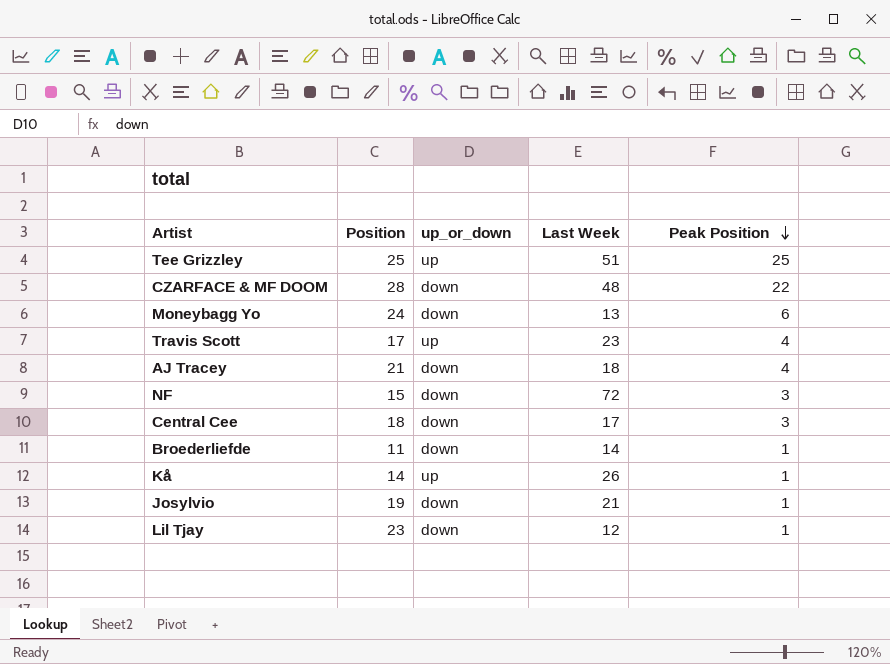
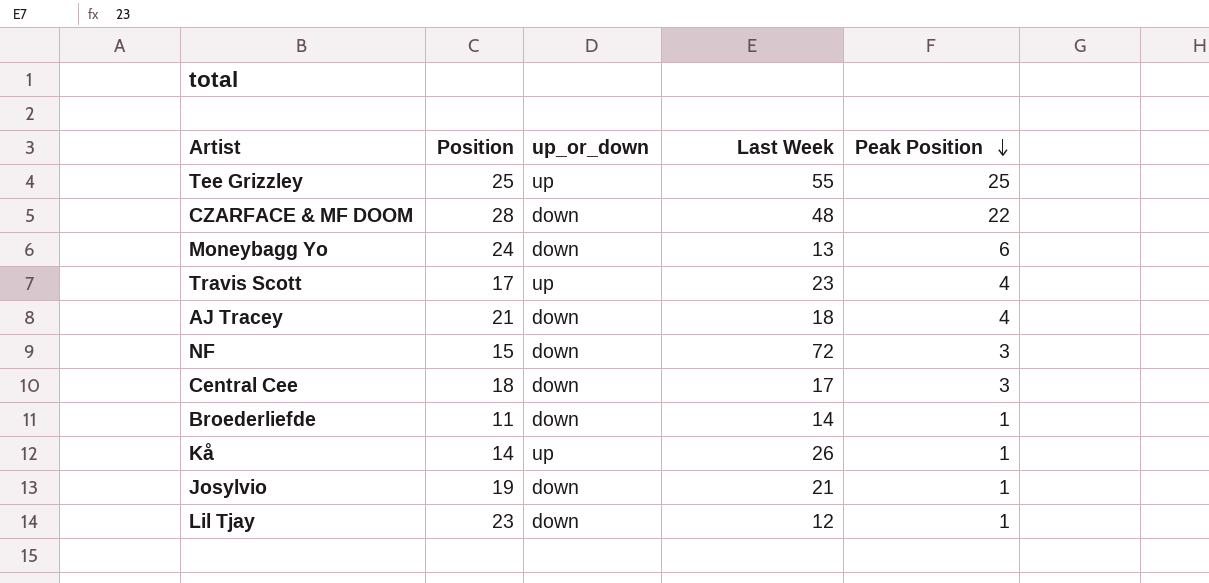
Tee Grizzley | Last Week: 51 -> 55

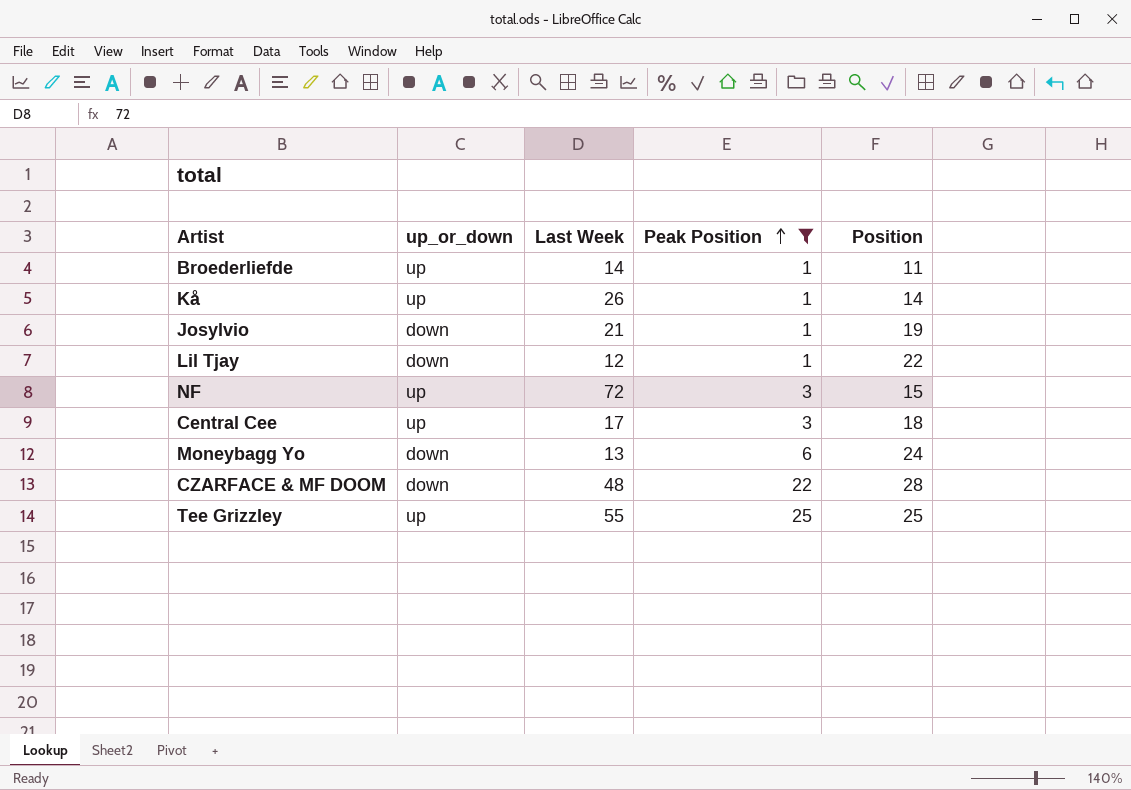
filter: none -> Peak Position != 4
row order: Peak Position descending -> Peak Position ascending
column Position | position: 2 -> 5
Broederliefde | up_or_down: down -> up
Lil Tjay | Position: 23 -> 22
NF | up_or_down: down -> up
Central Cee | up_or_down: down -> up

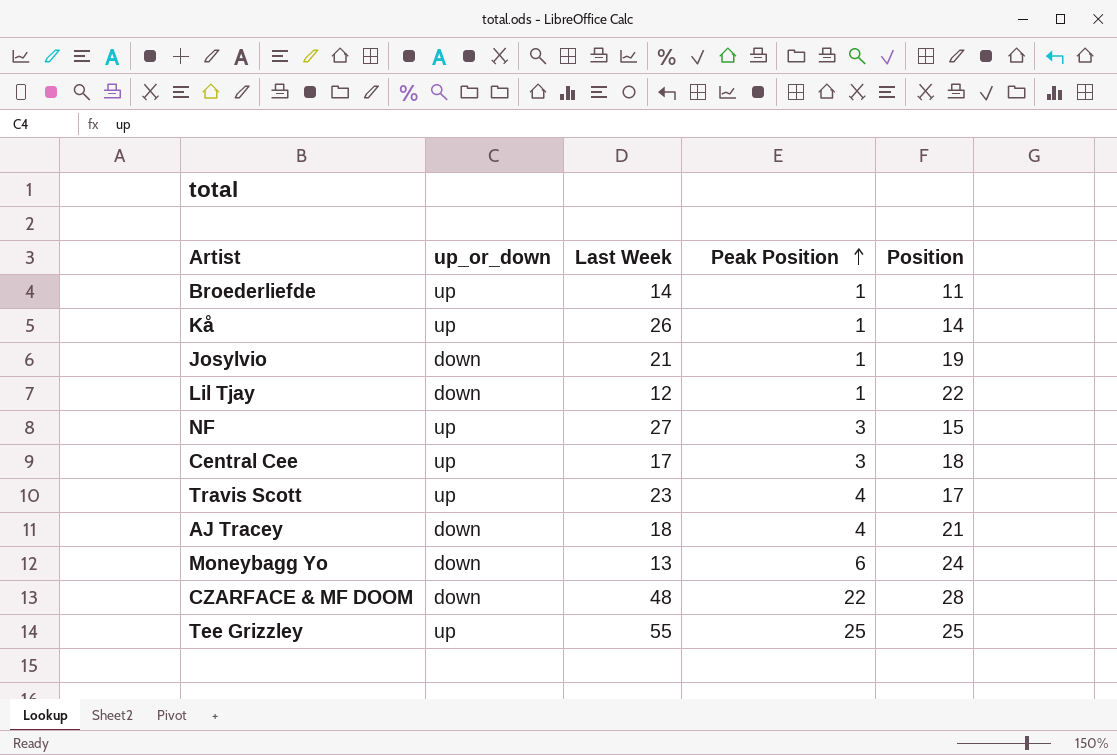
filter: Peak Position != 4 -> none
NF | Last Week: 72 -> 27

